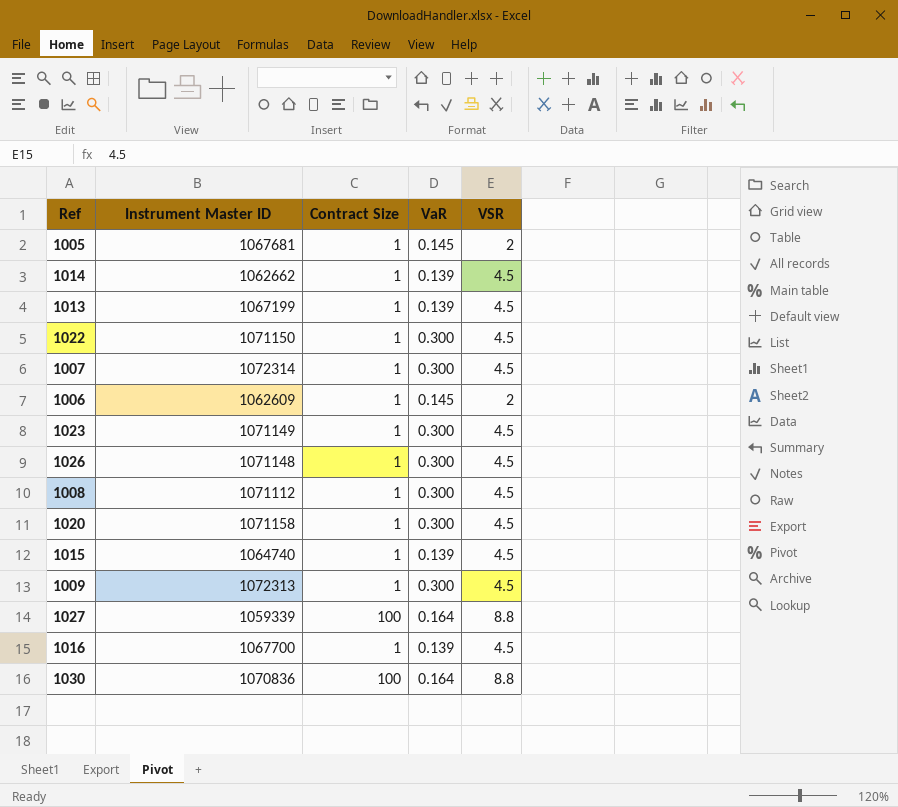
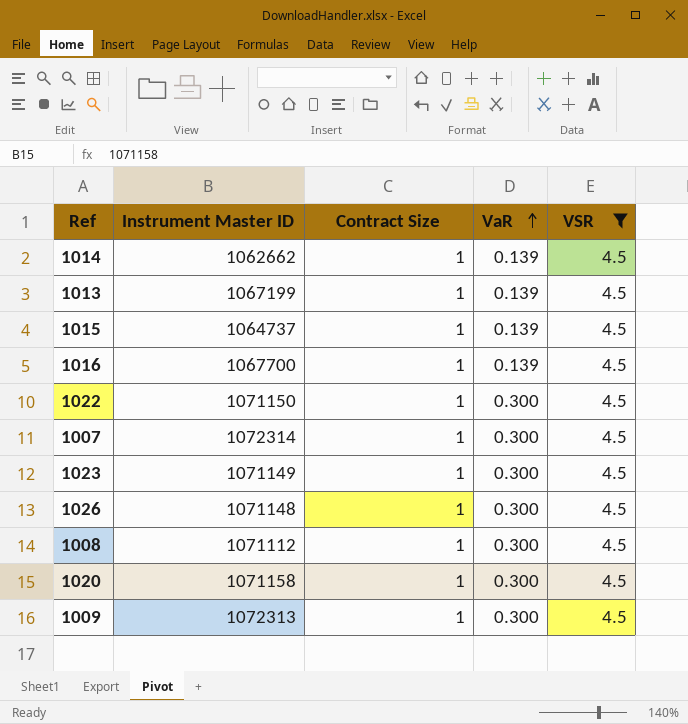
filter: none -> VSR = 4.5
row order: none -> VaR ascending
1015 | Instrument Master ID: 1064740 -> 1064737

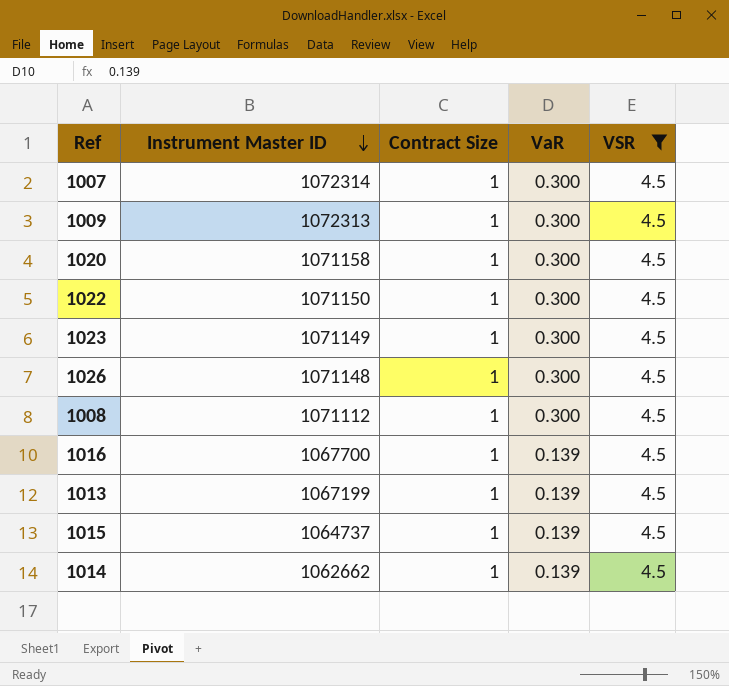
row order: VaR ascending -> Instrument Master ID descending

